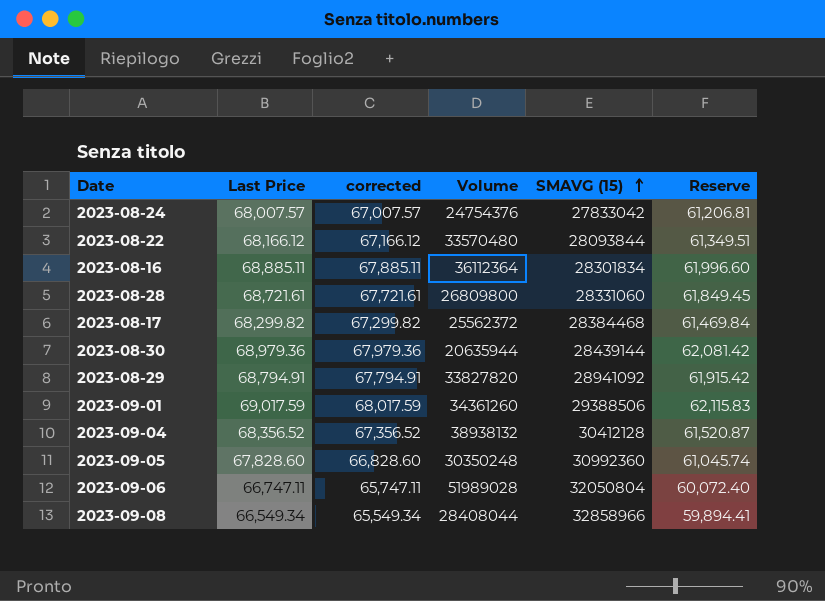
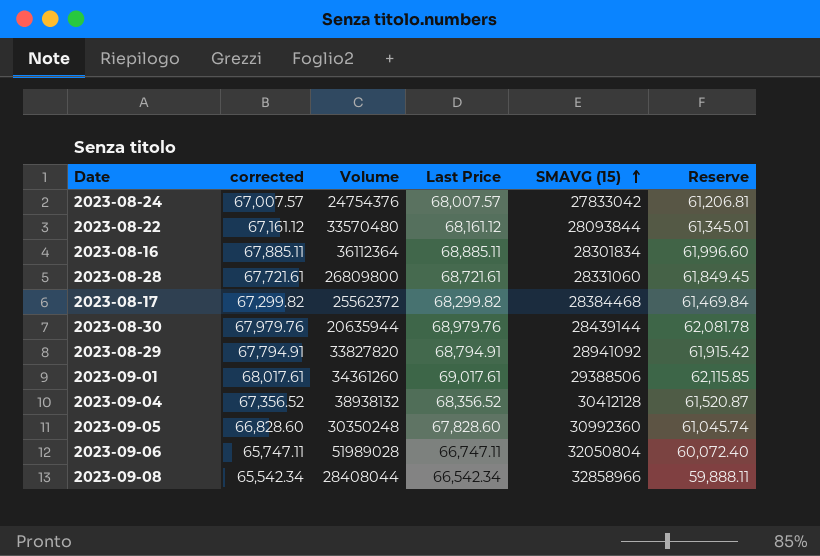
column Last Price | position: 2 -> 4
2023-08-22 | corrected: 67,166.12 -> 67,161.12
2023-08-22 | Last Price: 68,166.12 -> 68,161.12
2023-08-22 | Reserve: 61,349.51 -> 61,345.01
2023-08-30 | corrected: 67,979.36 -> 67,979.76
2023-08-30 | Last Price: 68,979.36 -> 68,979.76
2023-08-30 | Reserve: 62,081.42 -> 62,081.78
2023-09-01 | corrected: 68,017.59 -> 68,017.61
2023-09-01 | Last Price: 69,017.59 -> 69,017.61
2023-09-01 | Reserve: 62,115.83 -> 62,115.85
2023-09-08 | corrected: 65,549.34 -> 65,542.34
2023-09-08 | Last Price: 66,549.34 -> 66,542.34
2023-09-08 | Reserve: 59,894.41 -> 59,888.11

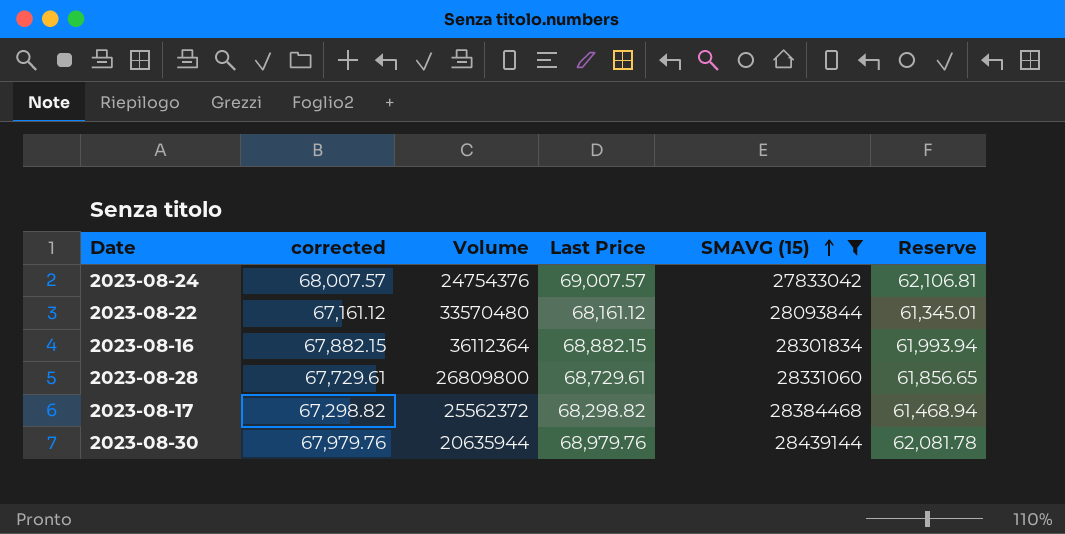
filter: none -> SMAVG (15) <= 28439144
2023-08-24 | corrected: 67,007.57 -> 68,007.57
2023-08-24 | Last Price: 68,007.57 -> 69,007.57
2023-08-24 | Reserve: 61,206.81 -> 62,106.81
2023-08-16 | corrected: 67,885.11 -> 67,882.15
2023-08-16 | Last Price: 68,885.11 -> 68,882.15
2023-08-16 | Reserve: 61,996.60 -> 61,993.94
2023-08-28 | corrected: 67,721.61 -> 67,729.61
2023-08-28 | Last Price: 68,721.61 -> 68,729.61
2023-08-28 | Reserve: 61,849.45 -> 61,856.65
2023-08-17 | corrected: 67,299.82 -> 67,298.82
2023-08-17 | Last Price: 68,299.82 -> 68,298.82
2023-08-17 | Reserve: 61,469.84 -> 61,468.94

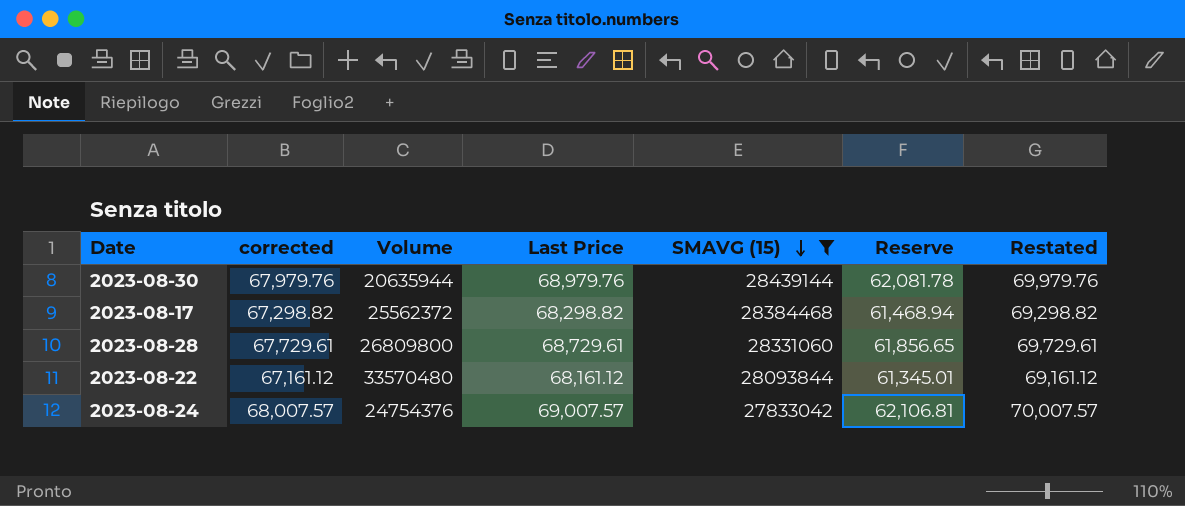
row order: SMAVG (15) ascending -> SMAVG (15) descending
column Restated | formula: none -> [Last Price] + 1000
row 2023-08-16: 67,882.15 | 36112364 | 68,882.15 | 28301834 | 61,993.94 -> none

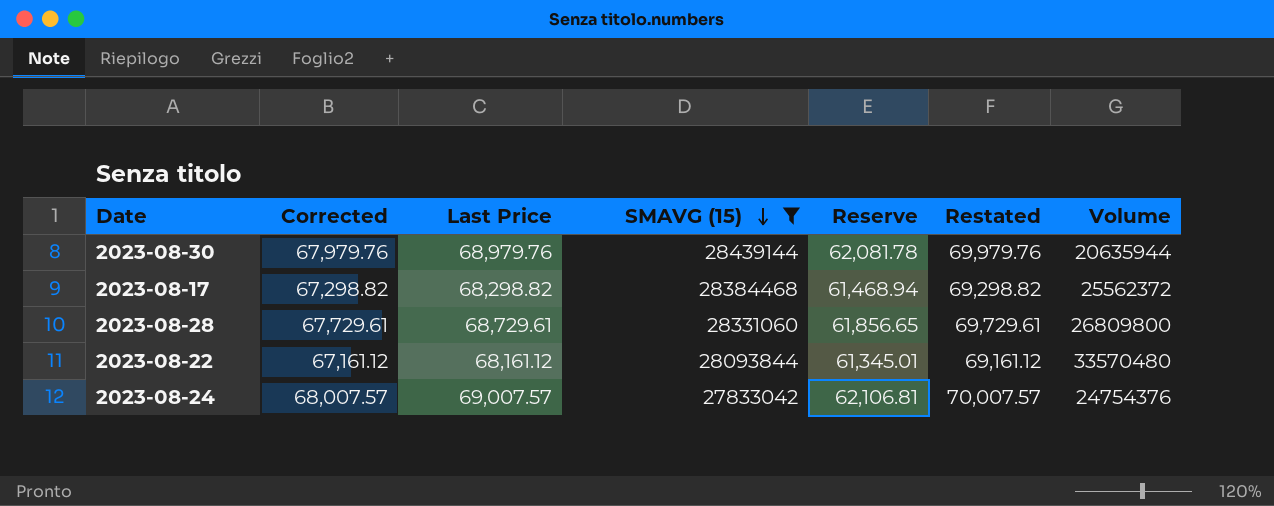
column name: corrected -> Corrected
column Volume | position: 3 -> 7

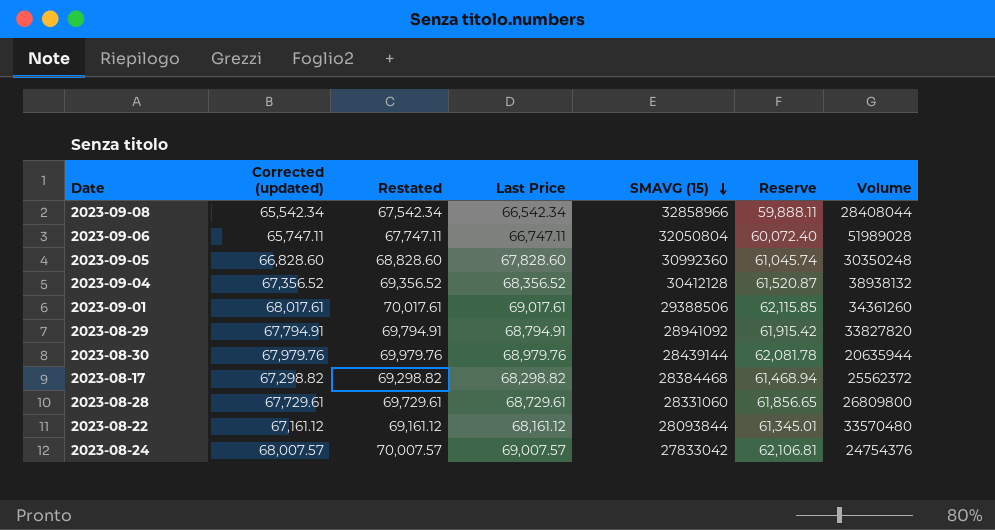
filter: SMAVG (15) <= 28439144 -> none
column name: Corrected -> Corrected (updated)
column Restated | position: 6 -> 3

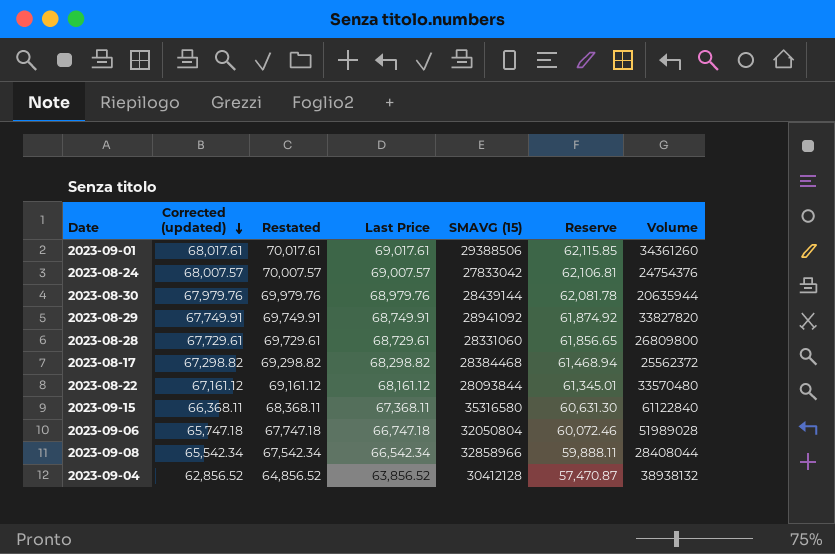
row order: SMAVG (15) descending -> Corrected (updated) descending
row 2023-09-05: 66,828.60 | 68,828.60 | 67,828.60 | 30992360 | 61,045.74 | 30350248 -> none
2023-08-29 | Corrected (updated): 67,794.91 -> 67,749.91
2023-08-29 | Restated: 69,794.91 -> 69,749.91
2023-08-29 | Last Price: 68,794.91 -> 68,749.91
2023-08-29 | Reserve: 61,915.42 -> 61,874.92
row 2023-09-15: none -> 66,368.11 | 68,368.11 | 67,368.11 | 35316580 | 60,631.30 | 61122840
2023-09-06 | Corrected (updated): 65,747.11 -> 65,747.18
2023-09-06 | Restated: 67,747.11 -> 67,747.18
2023-09-06 | Last Price: 66,747.11 -> 66,747.18
2023-09-06 | Reserve: 60,072.40 -> 60,072.46
2023-09-04 | Corrected (updated): 67,356.52 -> 62,856.52
2023-09-04 | Restated: 69,356.52 -> 64,856.52
2023-09-04 | Last Price: 68,356.52 -> 63,856.52
2023-09-04 | Reserve: 61,520.87 -> 57,470.87

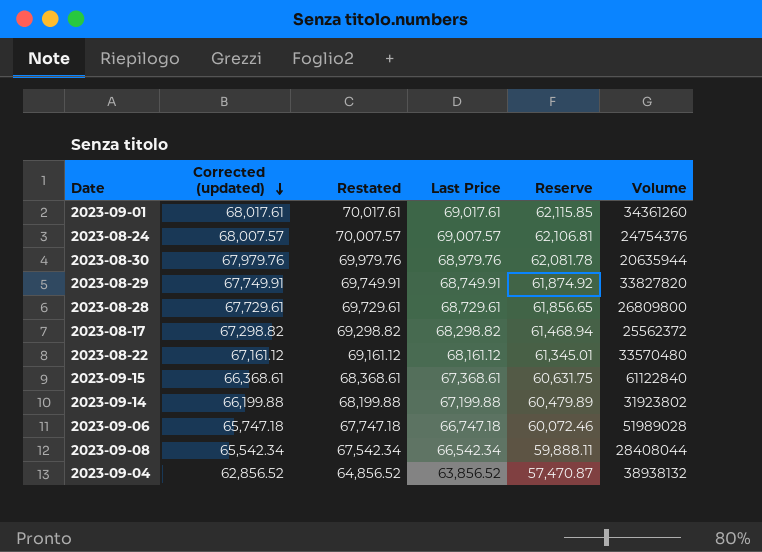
column SMAVG (15) | position: 5 -> none
2023-09-15 | Corrected (updated): 66,368.11 -> 66,368.61
2023-09-15 | Restated: 68,368.11 -> 68,368.61
2023-09-15 | Last Price: 67,368.11 -> 67,368.61
2023-09-15 | Reserve: 60,631.30 -> 60,631.75
row 2023-09-14: none -> 66,199.88 | 68,199.88 | 67,199.88 | 60,479.89 | 31923802

